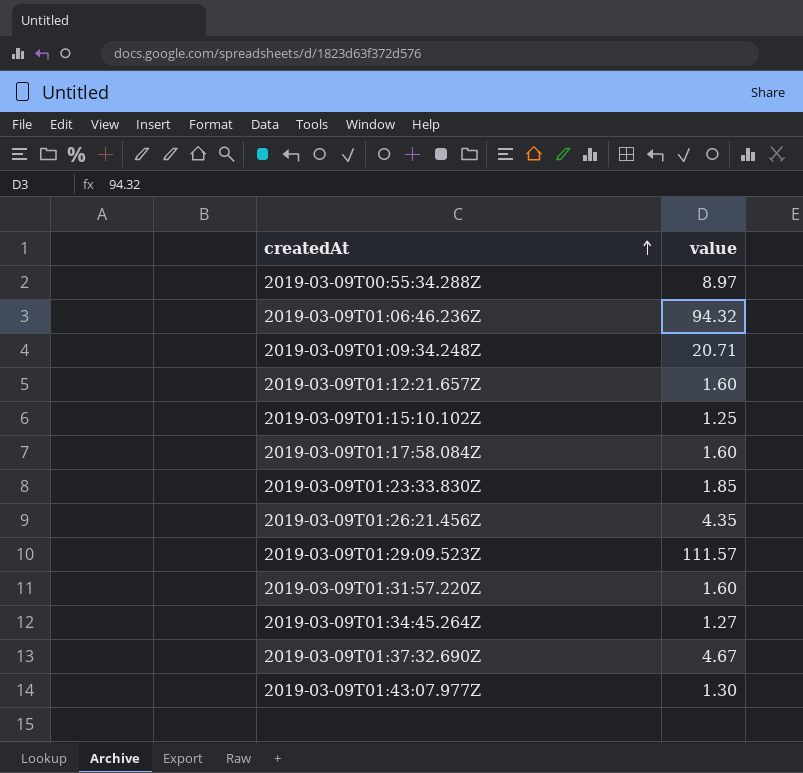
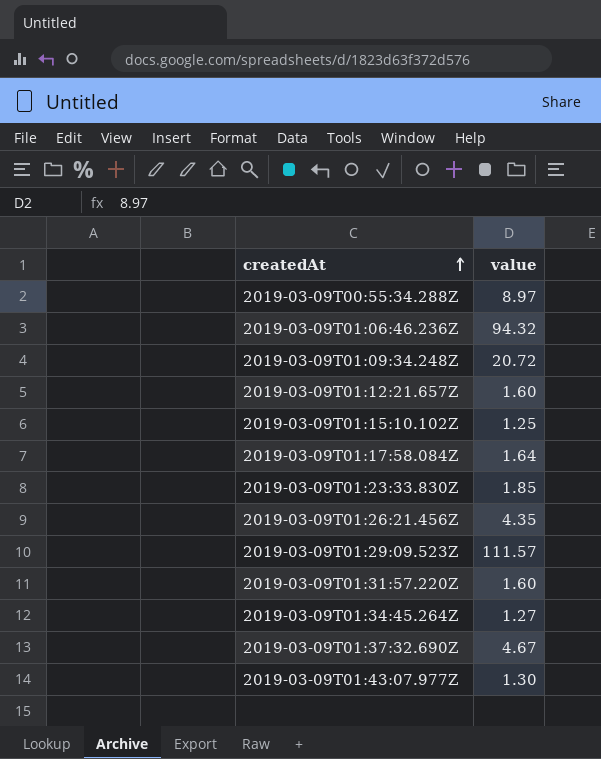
2019-03-09T01:09:34.248Z | value: 20.71 -> 20.72
2019-03-09T01:17:58.084Z | value: 1.60 -> 1.64

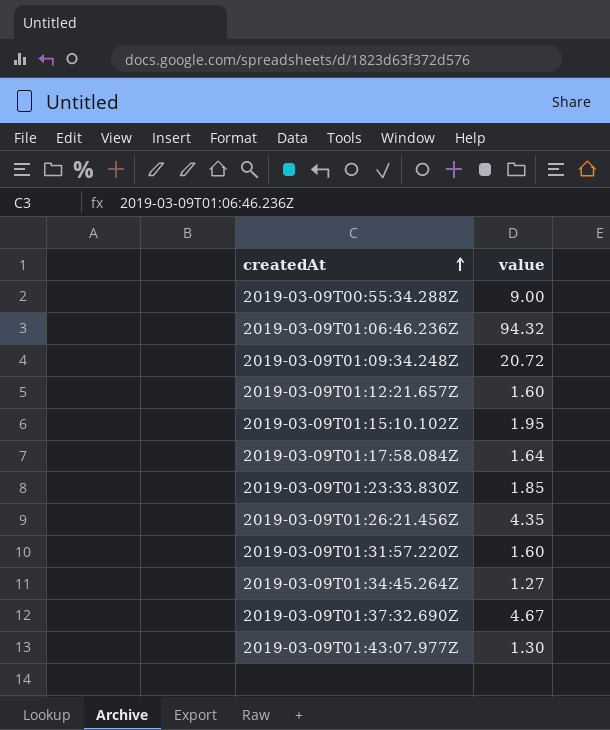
row 2019-03-09T01:29:09.523Z: 111.57 -> none
2019-03-09T00:55:34.288Z | value: 8.97 -> 9.00
2019-03-09T01:15:10.102Z | value: 1.25 -> 1.95

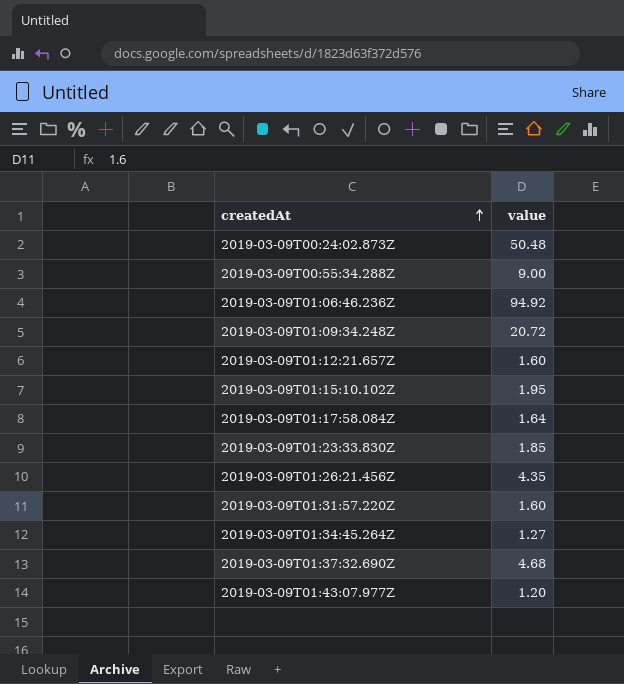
row 2019-03-09T00:24:02.873Z: none -> 50.48
2019-03-09T01:06:46.236Z | value: 94.32 -> 94.92
2019-03-09T01:37:32.690Z | value: 4.67 -> 4.68
2019-03-09T01:43:07.977Z | value: 1.30 -> 1.20

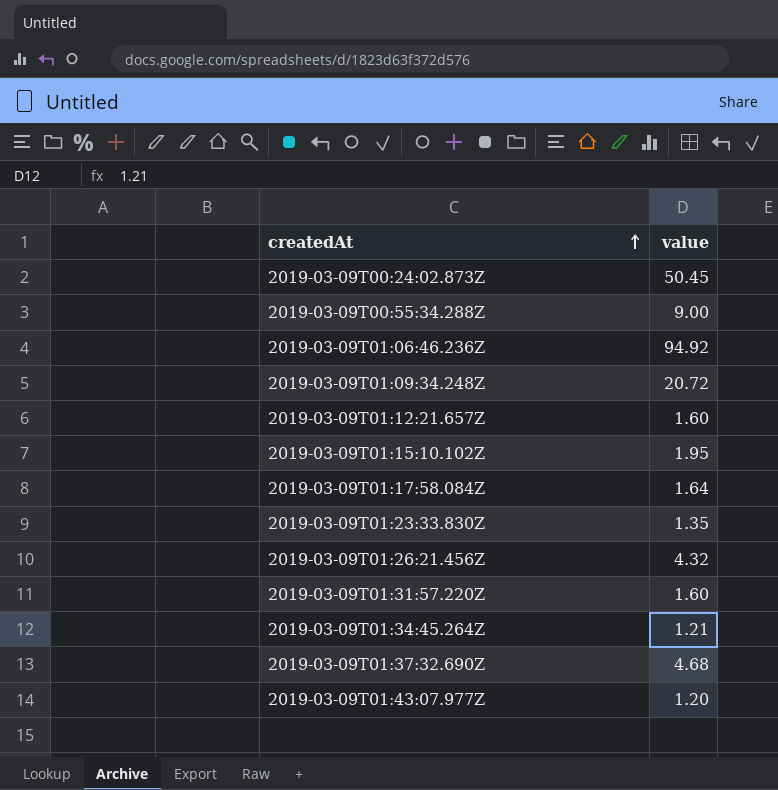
2019-03-09T00:24:02.873Z | value: 50.48 -> 50.45
2019-03-09T01:23:33.830Z | value: 1.85 -> 1.35
2019-03-09T01:26:21.456Z | value: 4.35 -> 4.32
2019-03-09T01:34:45.264Z | value: 1.27 -> 1.21

